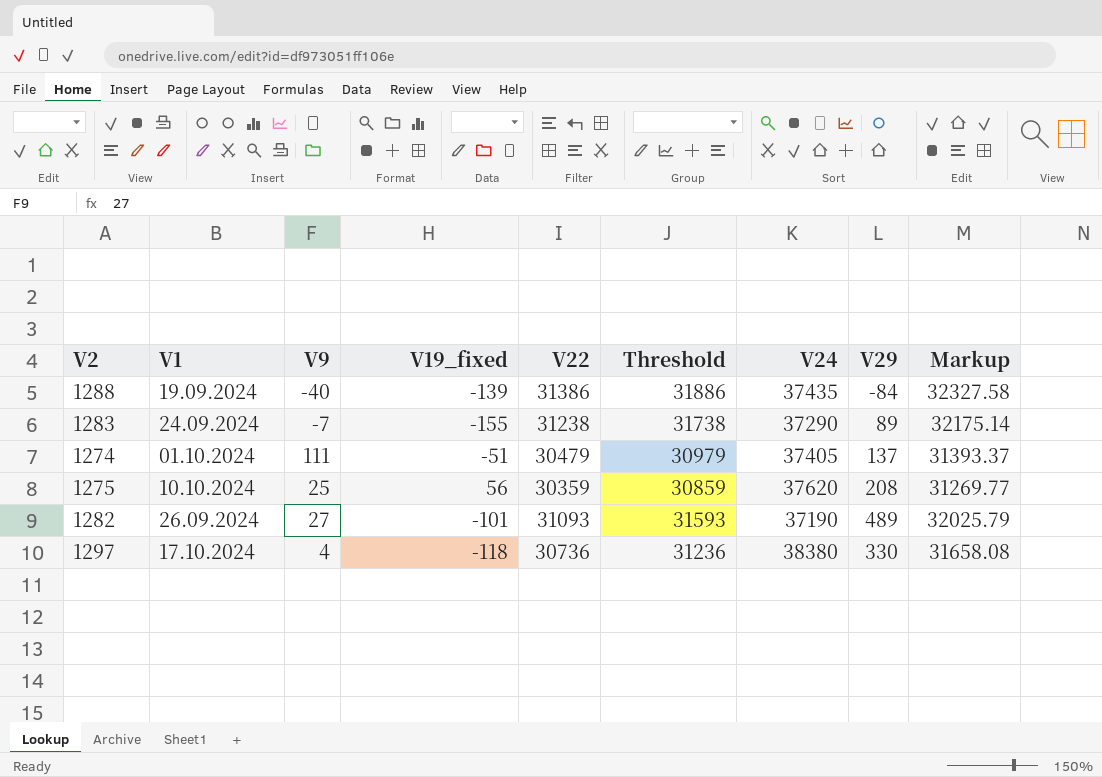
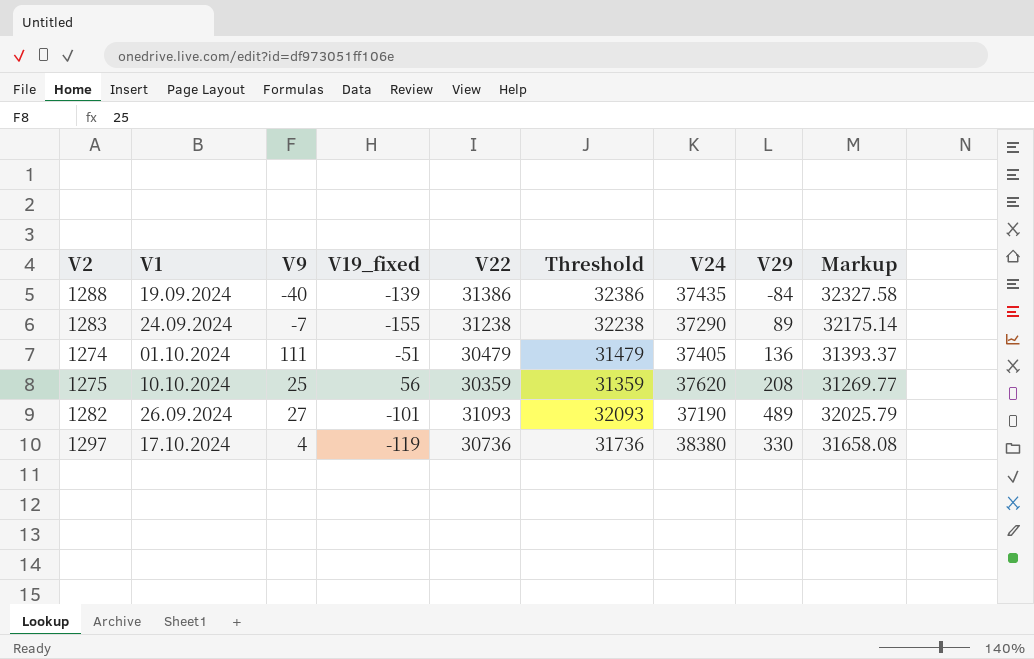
column Threshold | formula: [V22] + 500 -> [V22] + 1000
1274 | V29: 137 -> 136
1297 | V19_fixed: -118 -> -119

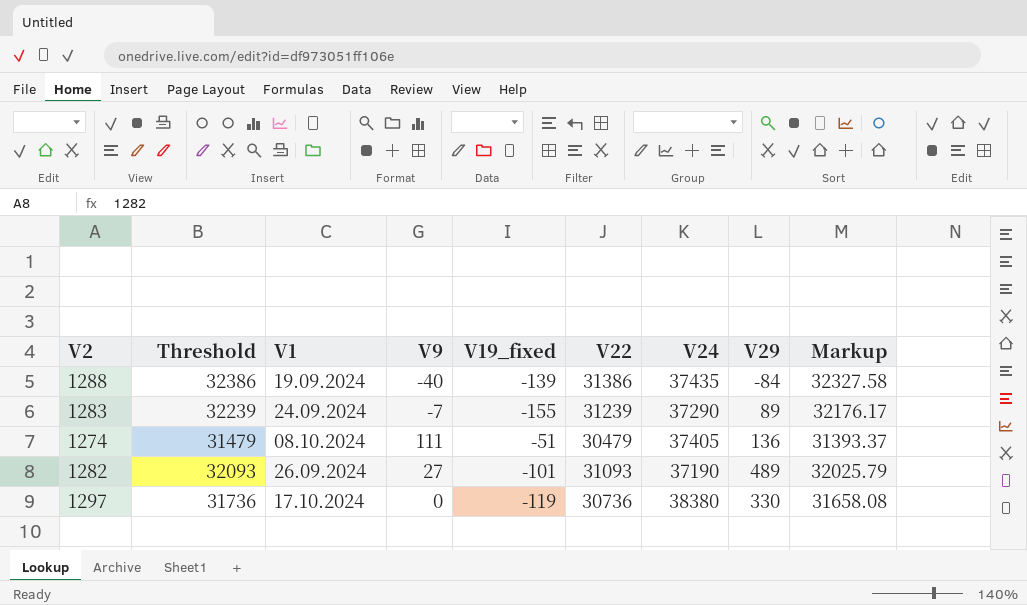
column Threshold | position: 6 -> 2
row 1275: 10.10.2024 | 25 | 56 | 30359 | 31359 | 37620 | 208 | 31269.77 -> none
1283 | Threshold: 32238 -> 32239
1283 | V22: 31238 -> 31239
1283 | Markup: 32175.14 -> 32176.17
1274 | V1: 01.10.2024 -> 08.10.2024
1297 | V9: 4 -> 0

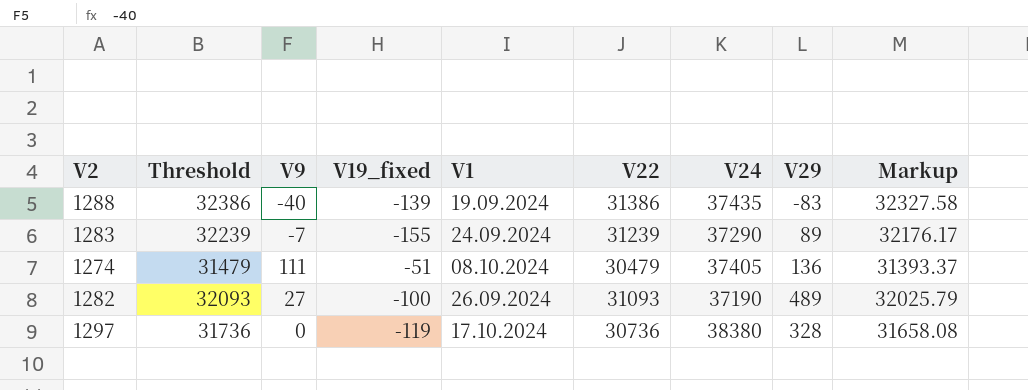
column V1 | position: 3 -> 5
1288 | V29: -84 -> -83
1282 | V19_fixed: -101 -> -100
1297 | V29: 330 -> 328

